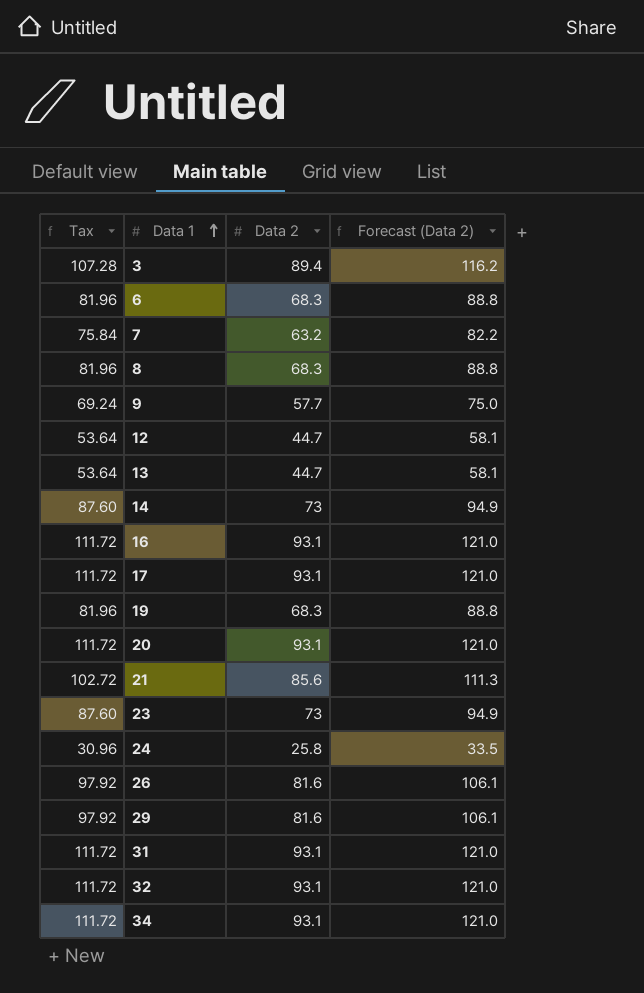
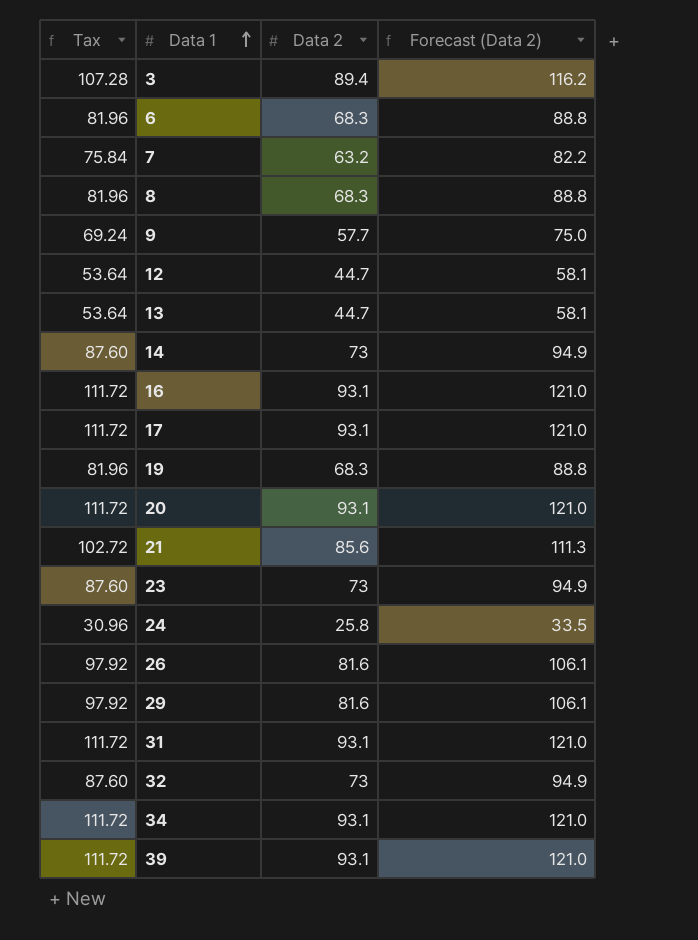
32 | Tax: 111.72 -> 87.60
32 | Data 2: 93.1 -> 73
32 | Forecast (Data 2): 121.0 -> 94.9
row 39: none -> 111.72 | 93.1 | 121.0

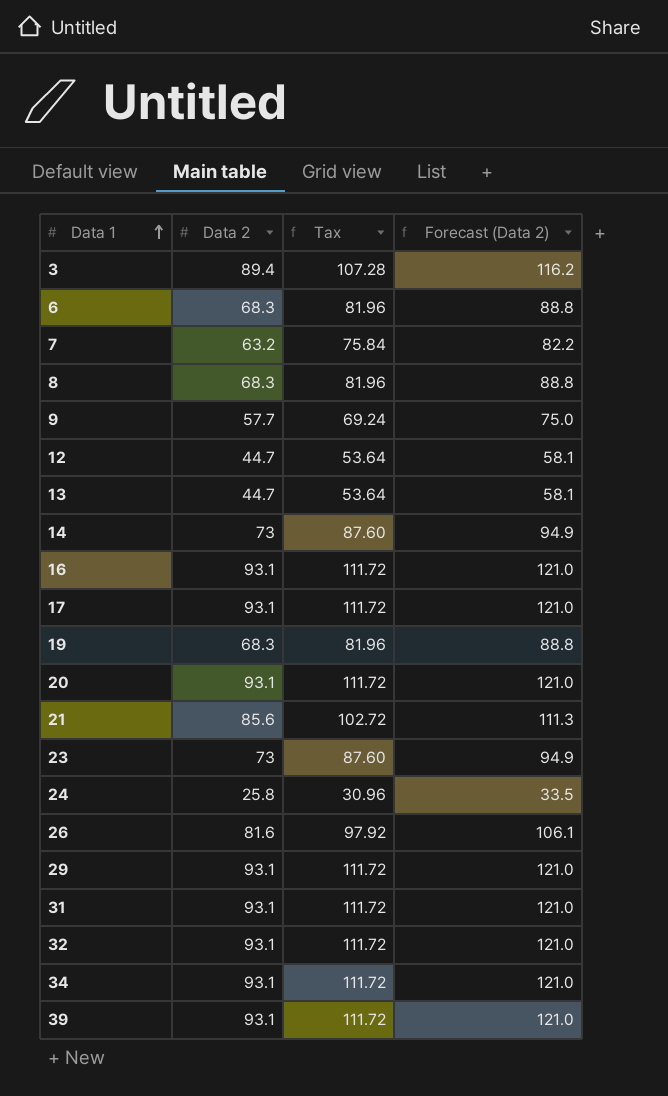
column Tax | position: 1 -> 3
29 | Data 2: 81.6 -> 93.1
29 | Tax: 97.92 -> 111.72
29 | Forecast (Data 2): 106.1 -> 121.0
32 | Data 2: 73 -> 93.1
32 | Tax: 87.60 -> 111.72
32 | Forecast (Data 2): 94.9 -> 121.0

